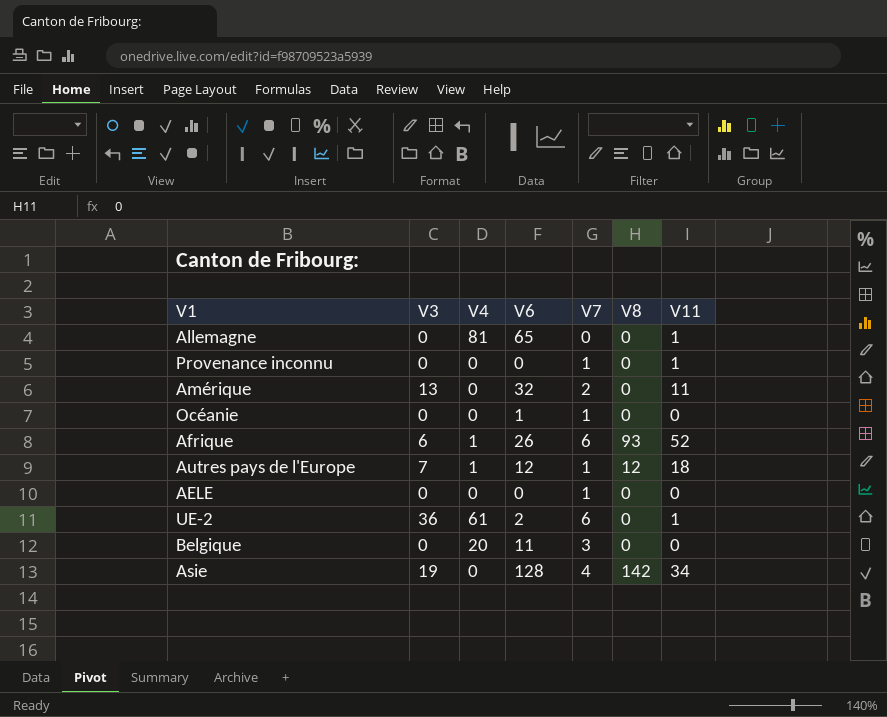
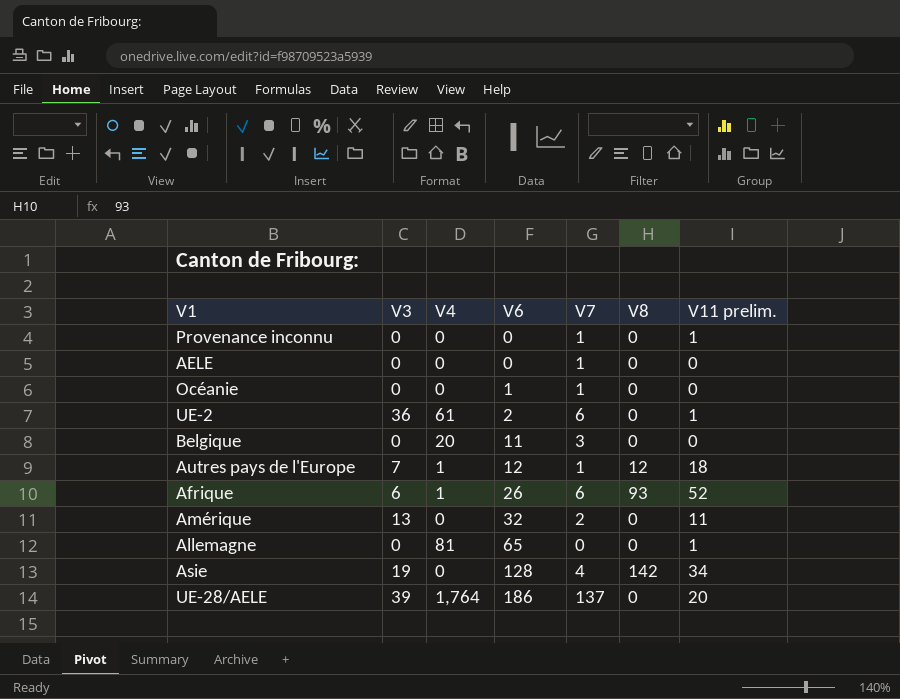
row order: none -> V6 ascending
column name: V11 -> V11 prelim.
row UE-28/AELE: none -> 39 | 1,764 | 186 | 137 | 0 | 20

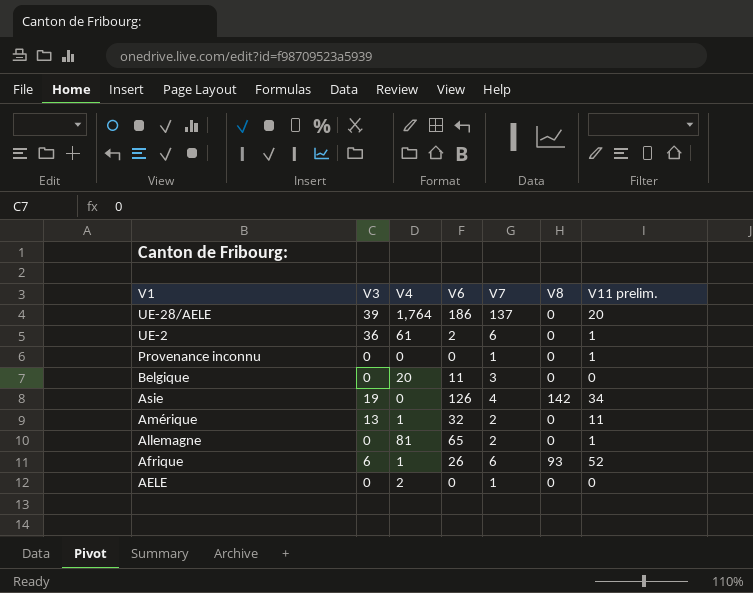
row order: V6 ascending -> V1 descending
row Océanie: 0 | 0 | 1 | 1 | 0 | 0 -> none
row Autres pays de l'Europe: 7 | 1 | 12 | 1 | 12 | 18 -> none
Asie | V6: 128 -> 126
Amérique | V4: 0 -> 1
Allemagne | V7: 0 -> 2
AELE | V4: 0 -> 2

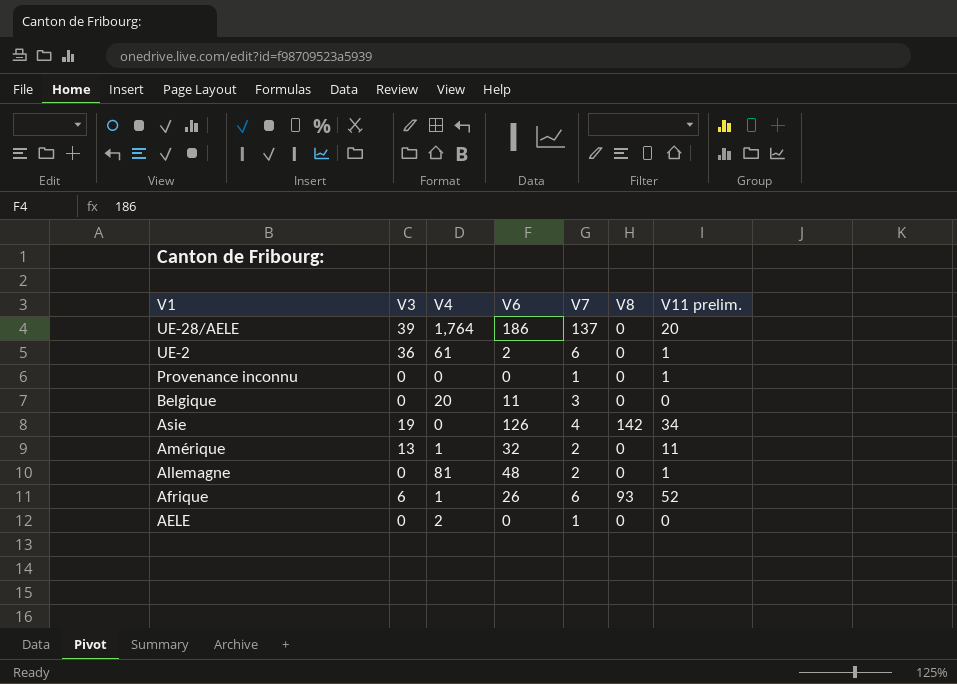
Allemagne | V6: 65 -> 48

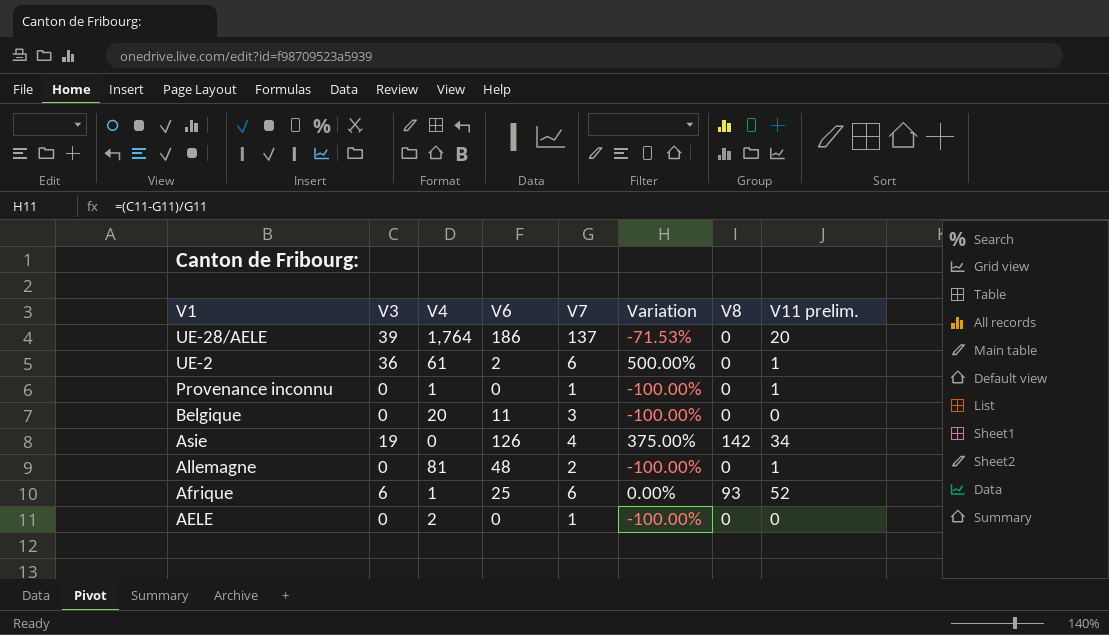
column Variation | formula: none -> ([V3] - [V7]) / [V7]
row Amérique: 13 | 1 | 32 | 2 | 0 | 11 -> none
Provenance inconnu | V4: 0 -> 1
Afrique | V6: 26 -> 25

